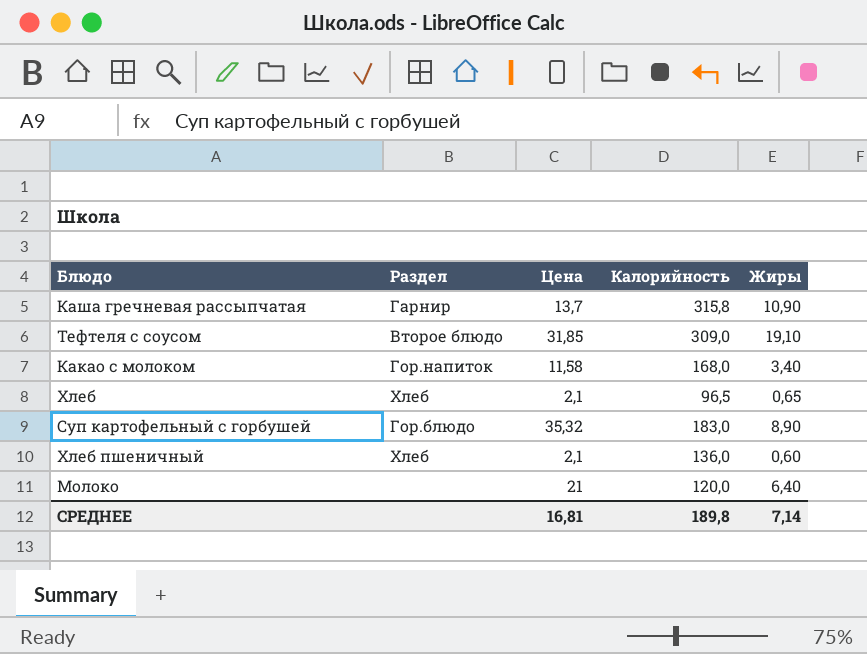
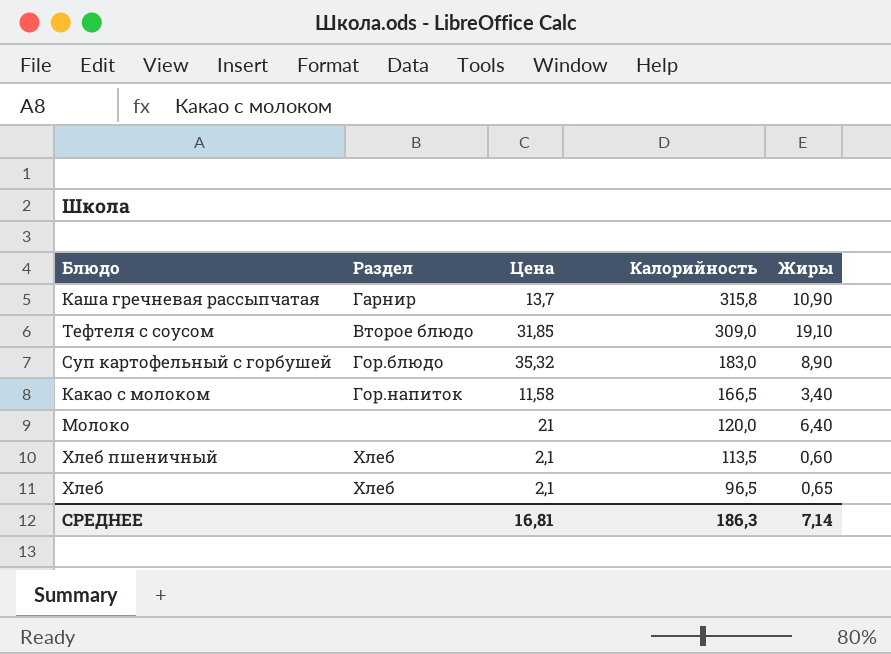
row order: none -> Калорийность descending
Какао с молоком | Калорийность: 168,0 -> 166,5
Хлеб пшеничный | Калорийность: 136,0 -> 113,5
СРЕДНЕЕ | Калорийность: 189,8 -> 186,3

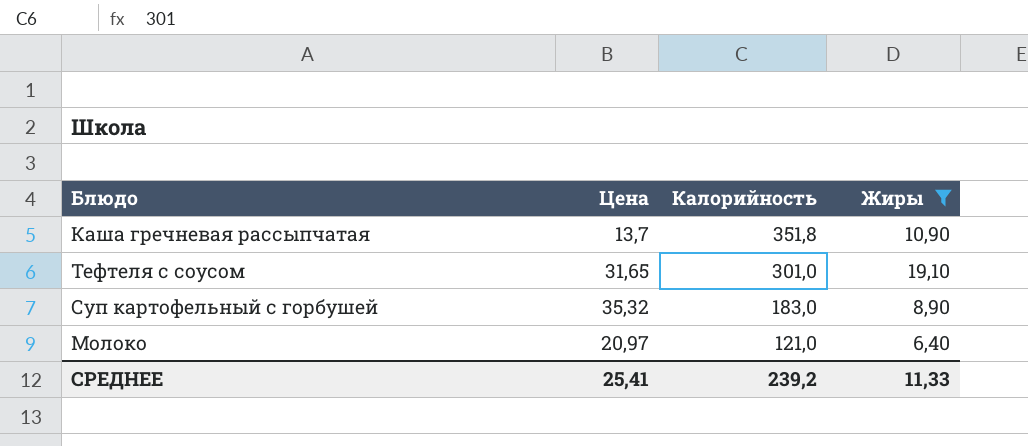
filter: none -> Жиры >= 6,40
column Раздел | position: 2 -> none
Каша гречневая рассыпчатая | Калорийность: 315,8 -> 351,8
Тефтеля с соусом | Цена: 31,85 -> 31,65
Тефтеля с соусом | Калорийность: 309,0 -> 301,0
Молоко | Цена: 21 -> 20,97
Молоко | Калорийность: 120,0 -> 121,0
СРЕДНЕЕ | Цена: 16,81 -> 25,41
СРЕДНЕЕ | Калорийность: 186,3 -> 239,2
СРЕДНЕЕ | Жиры: 7,14 -> 11,33

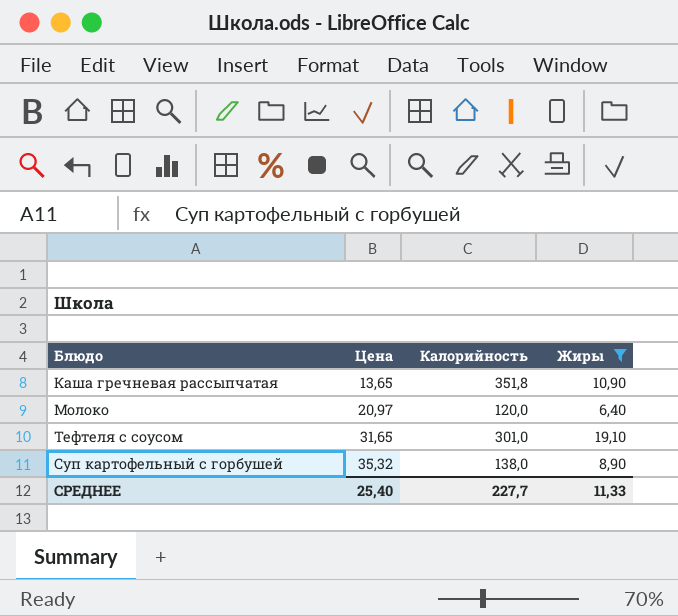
row order: Калорийность descending -> Цена ascending
Каша гречневая рассыпчатая | Цена: 13,7 -> 13,65
Молоко | Калорийность: 121,0 -> 120,0
Суп картофельный с горбушей | Калорийность: 183,0 -> 138,0
СРЕДНЕЕ | Цена: 25,41 -> 25,40
СРЕДНЕЕ | Калорийность: 239,2 -> 227,7

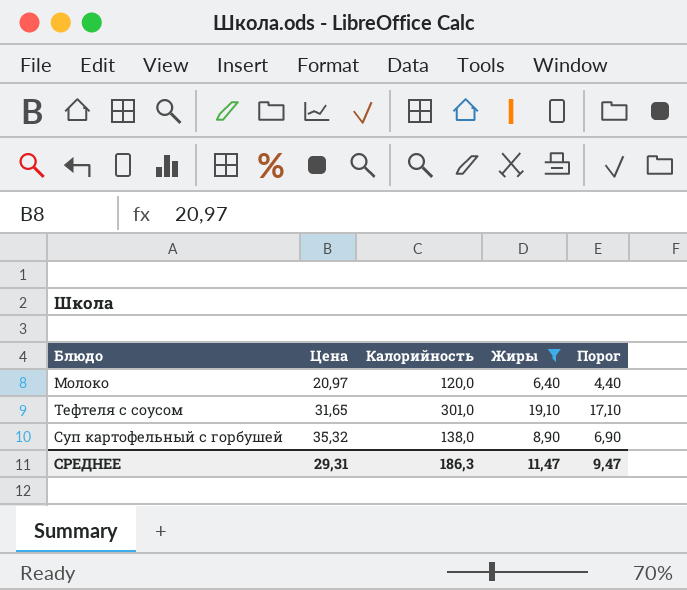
column Порог | formula: none -> [Жиры] - 2
row Каша гречневая рассыпчатая: 13,65 | 351,8 | 10,90 -> none
СРЕДНЕЕ | Цена: 25,40 -> 29,31
СРЕДНЕЕ | Калорийность: 227,7 -> 186,3
СРЕДНЕЕ | Жиры: 11,33 -> 11,47

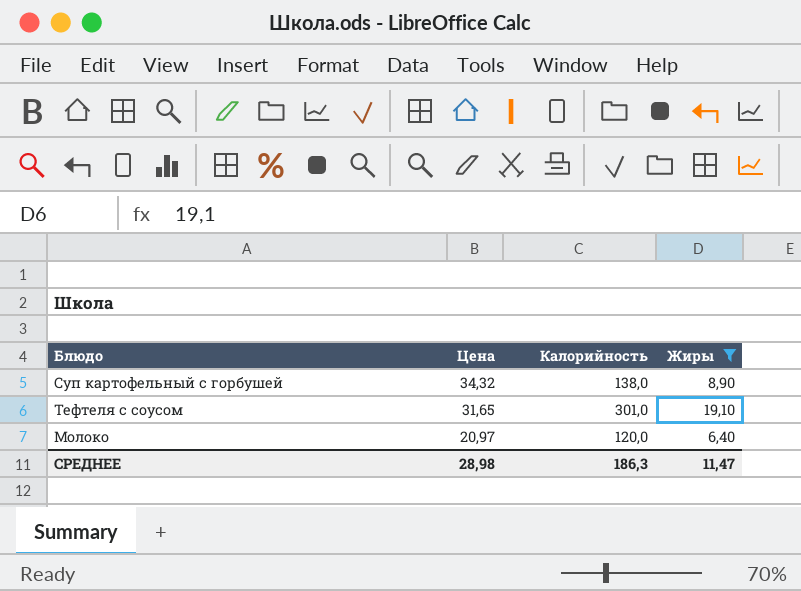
row order: Цена ascending -> Цена descending
column Порог | formula: [Жиры] - 2 -> none
Суп картофельный с горбушей | Цена: 35,32 -> 34,32
СРЕДНЕЕ | Цена: 29,31 -> 28,98

